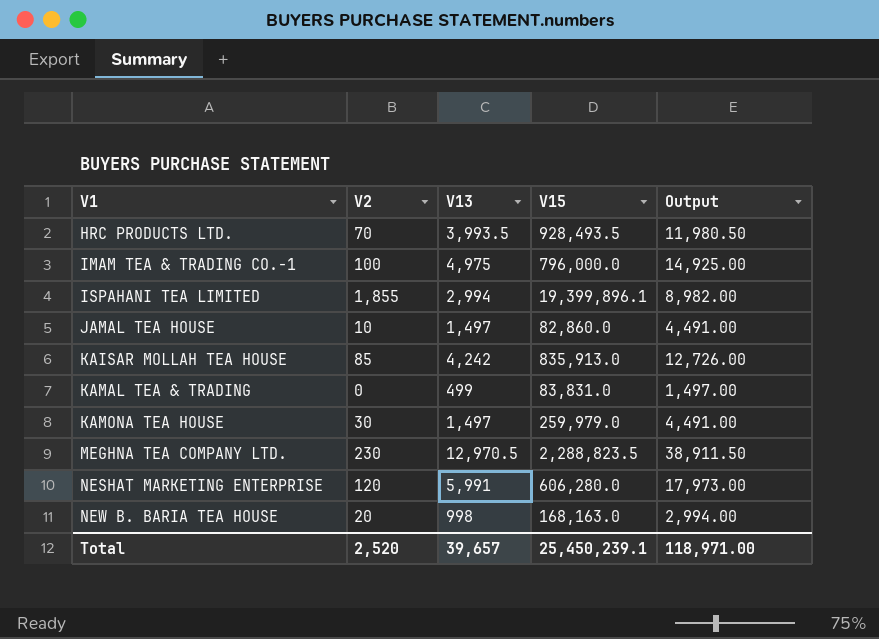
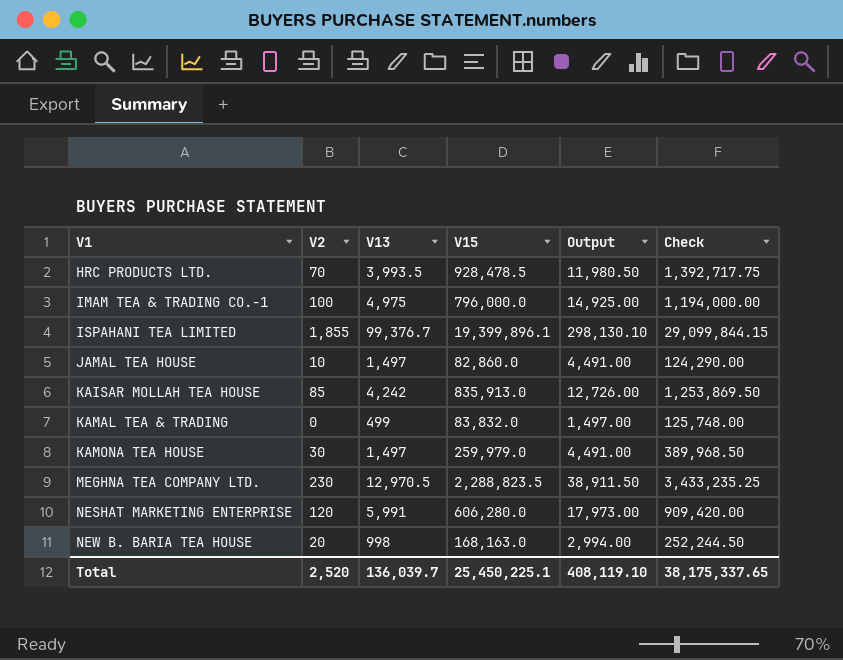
column Check | formula: none -> [V15] * 1.5
HRC PRODUCTS LTD. | V15: 928,493.5 -> 928,478.5
ISPAHANI TEA LIMITED | V13: 2,994 -> 99,376.7
ISPAHANI TEA LIMITED | Output: 8,982.00 -> 298,130.10
KAMAL TEA & TRADING | V15: 83,831.0 -> 83,832.0
Total | V13: 39,657 -> 136,039.7
Total | V15: 25,450,239.1 -> 25,450,225.1
Total | Output: 118,971.00 -> 408,119.10

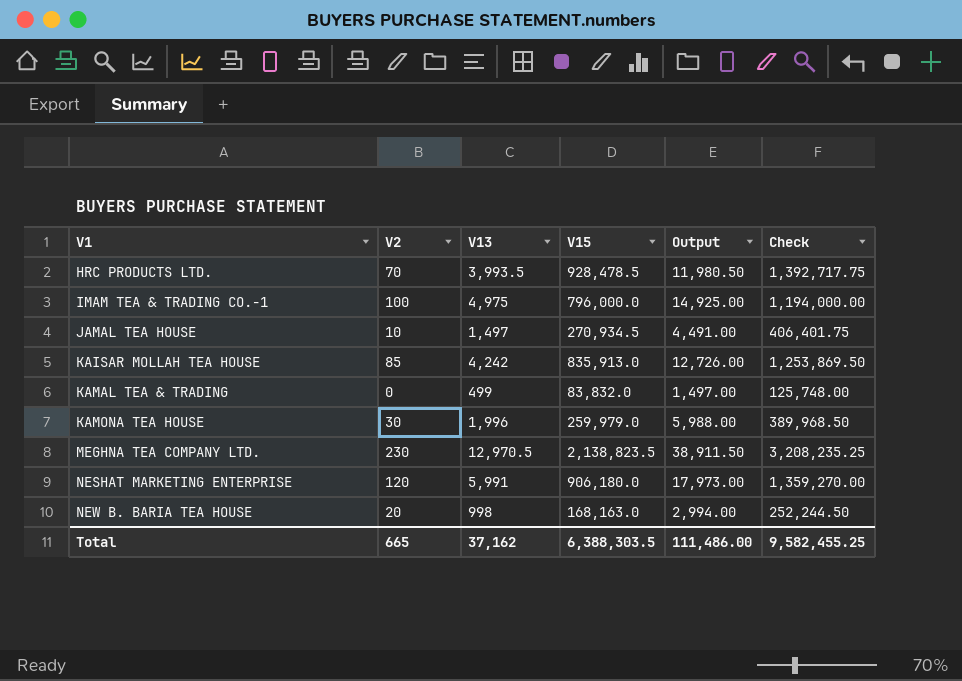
row ISPAHANI TEA LIMITED: 1,855 | 99,376.7 | 19,399,896.1 | 298,130.10 | 29,099,844.15 -> none
JAMAL TEA HOUSE | V15: 82,860.0 -> 270,934.5
JAMAL TEA HOUSE | Check: 124,290.00 -> 406,401.75
KAMONA TEA HOUSE | V13: 1,497 -> 1,996
KAMONA TEA HOUSE | Output: 4,491.00 -> 5,988.00
MEGHNA TEA COMPANY LTD. | V15: 2,288,823.5 -> 2,138,823.5
MEGHNA TEA COMPANY LTD. | Check: 3,433,235.25 -> 3,208,235.25
NESHAT MARKETING ENTERPRISE | V15: 606,280.0 -> 906,180.0
NESHAT MARKETING ENTERPRISE | Check: 909,420.00 -> 1,359,270.00
Total | V2: 2,520 -> 665
Total | V13: 136,039.7 -> 37,162
Total | V15: 25,450,225.1 -> 6,388,303.5
Total | Output: 408,119.10 -> 111,486.00
Total | Check: 38,175,337.65 -> 9,582,455.25

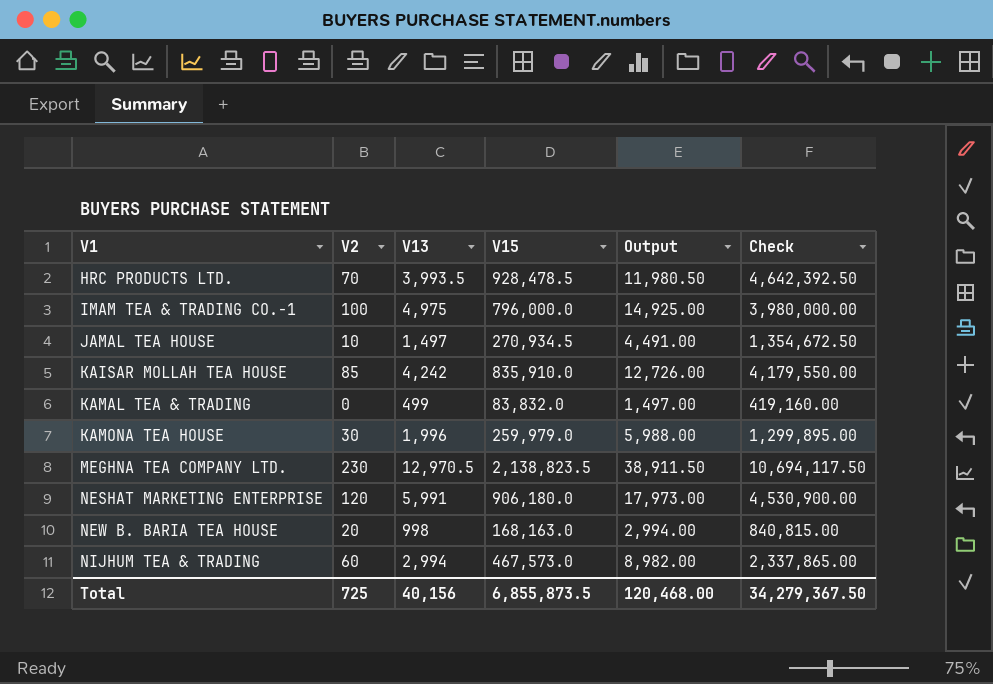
column Check | formula: [V15] * 1.5 -> [V15] * 5
KAISAR MOLLAH TEA HOUSE | V15: 835,913.0 -> 835,910.0
row NIJHUM TEA & TRADING: none -> 60 | 2,994 | 467,573.0 | 8,982.00 | 2,337,865.00
Total | V2: 665 -> 725
Total | V13: 37,162 -> 40,156
Total | V15: 6,388,303.5 -> 6,855,873.5
Total | Output: 111,486.00 -> 120,468.00
Total | Check: 9,582,455.25 -> 34,279,367.50

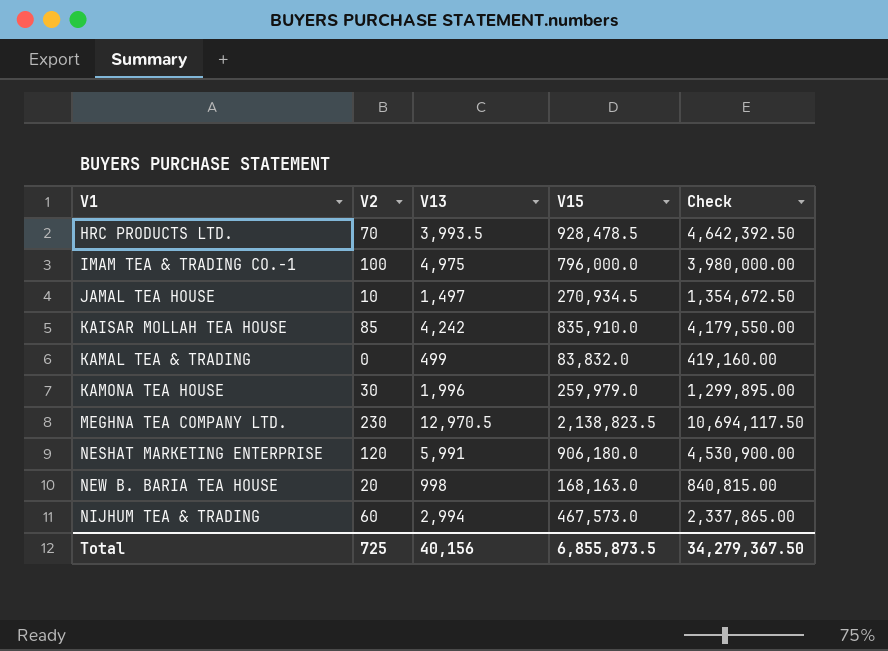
column Output | formula: [V13] * 3 -> none

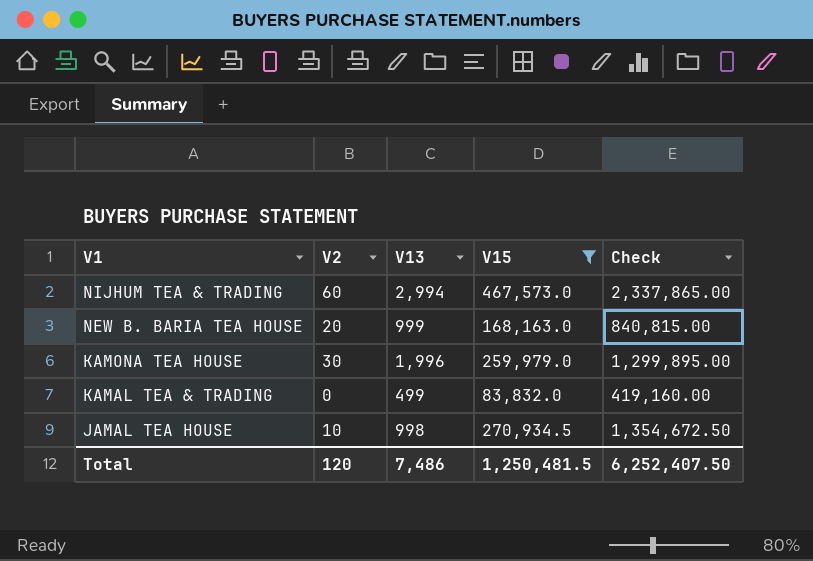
filter: none -> V15 <= 467,573.0
row order: V1 ascending -> V1 descending
NEW B. BARIA TEA HOUSE | V13: 998 -> 999
JAMAL TEA HOUSE | V13: 1,497 -> 998
Total | V2: 725 -> 120
Total | V13: 40,156 -> 7,486
Total | V15: 6,855,873.5 -> 1,250,481.5
Total | Check: 34,279,367.50 -> 6,252,407.50

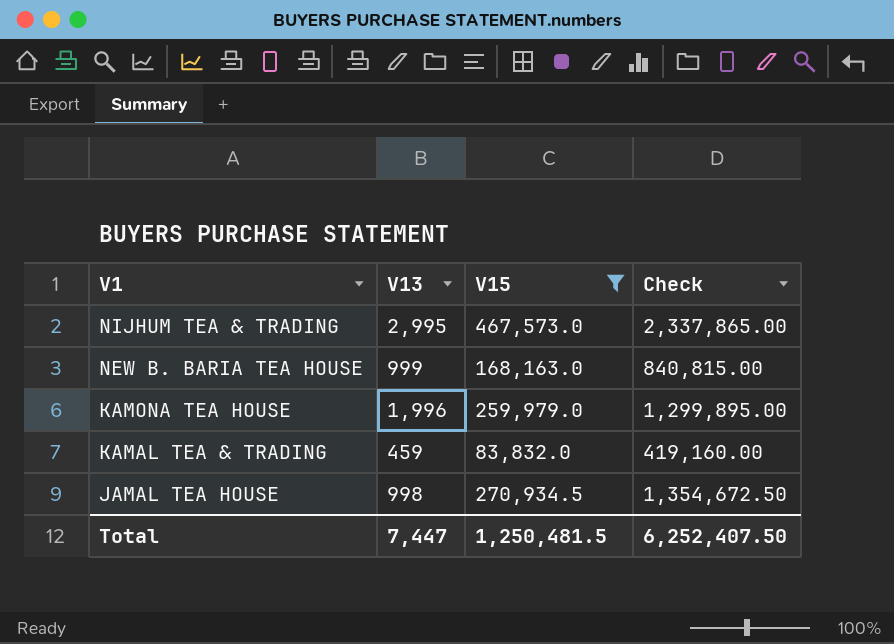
column V2 | position: 2 -> none
NIJHUM TEA & TRADING | V13: 2,994 -> 2,995
KAMAL TEA & TRADING | V13: 499 -> 459
Total | V13: 7,486 -> 7,447

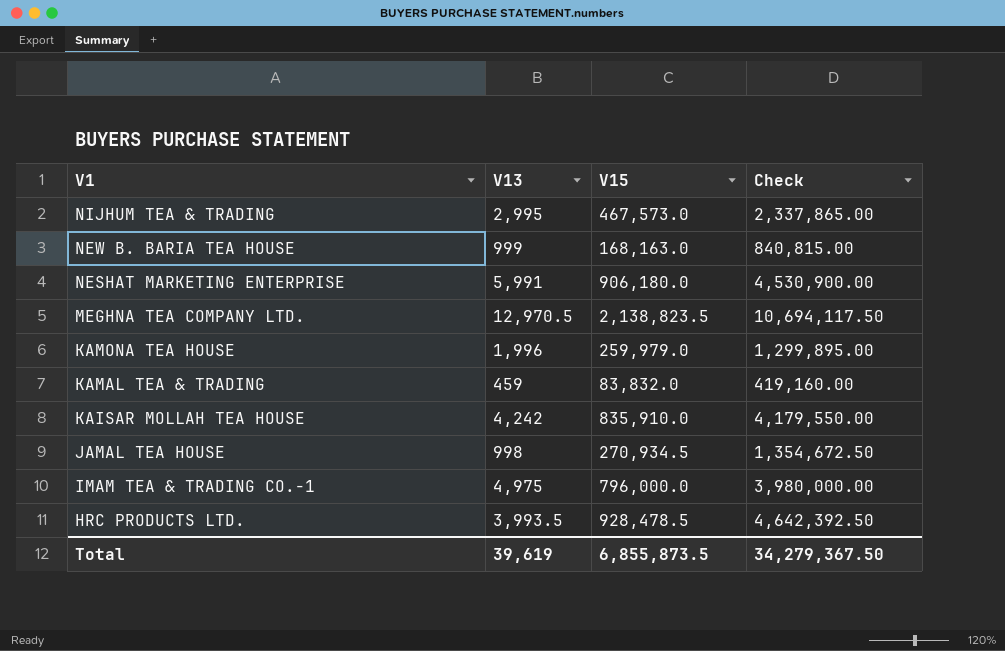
filter: V15 <= 467,573.0 -> none
Total | V13: 7,447 -> 39,619
Total | V15: 1,250,481.5 -> 6,855,873.5
Total | Check: 6,252,407.50 -> 34,279,367.50

